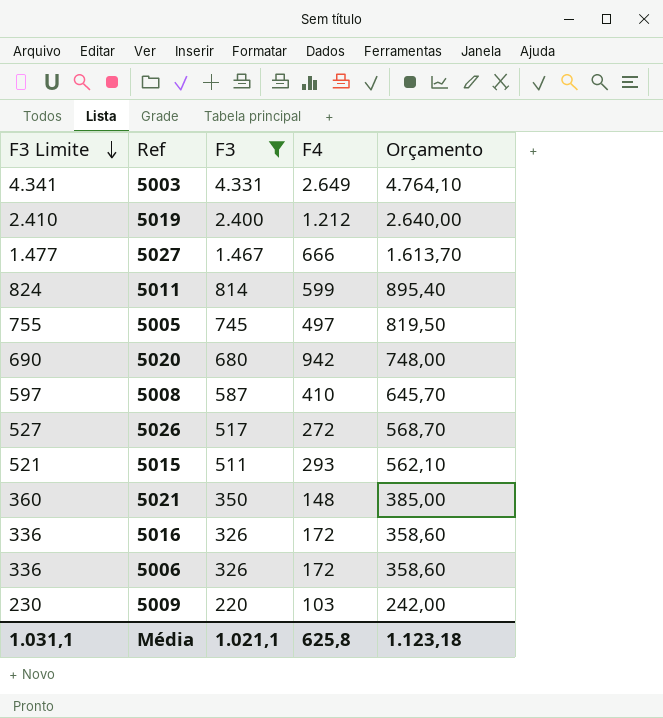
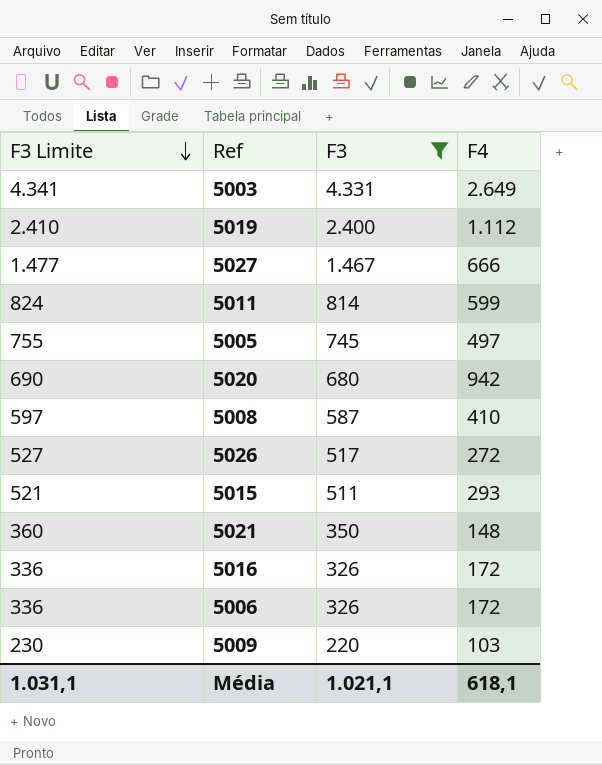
column Orçamento | formula: [F3] * 1,1 -> none
5019 | F4: 1.212 -> 1.112
Média | F4: 625,8 -> 618,1

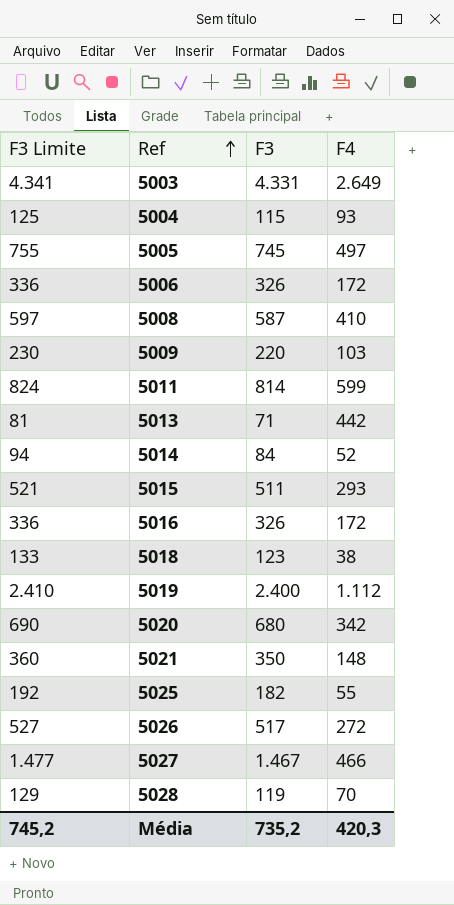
filter: F3 >= 220 -> none
row order: F3 Limite descending -> Ref ascending
5020 | F4: 942 -> 342
5027 | F4: 666 -> 466
Média | F3 Limite: 1.031,1 -> 745,2
Média | F3: 1.021,1 -> 735,2
Média | F4: 618,1 -> 420,3

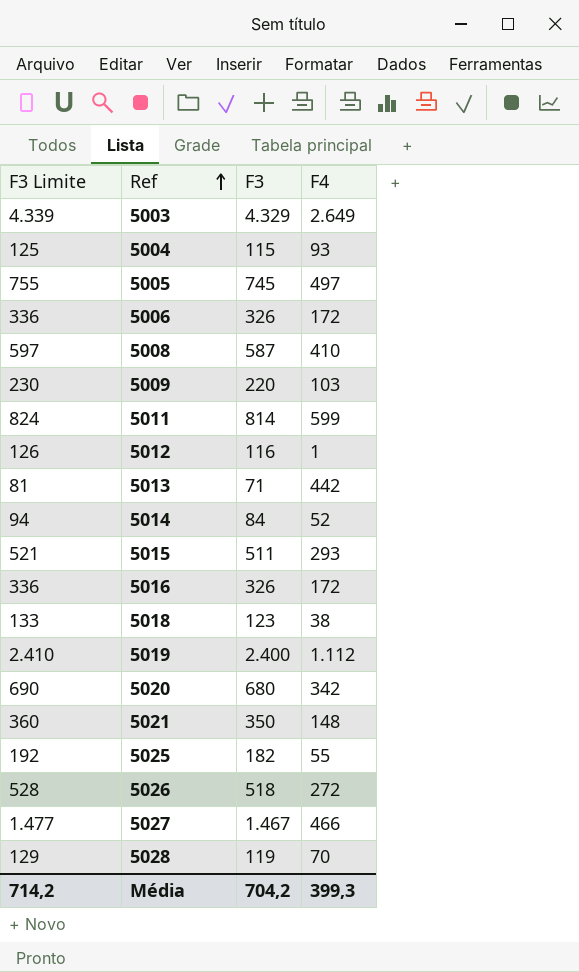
5003 | F3 Limite: 4.341 -> 4.339
5003 | F3: 4.331 -> 4.329
row 5012: none -> 126 | 116 | 1
5026 | F3 Limite: 527 -> 528
5026 | F3: 517 -> 518
Média | F3 Limite: 745,2 -> 714,2
Média | F3: 735,2 -> 704,2
Média | F4: 420,3 -> 399,3

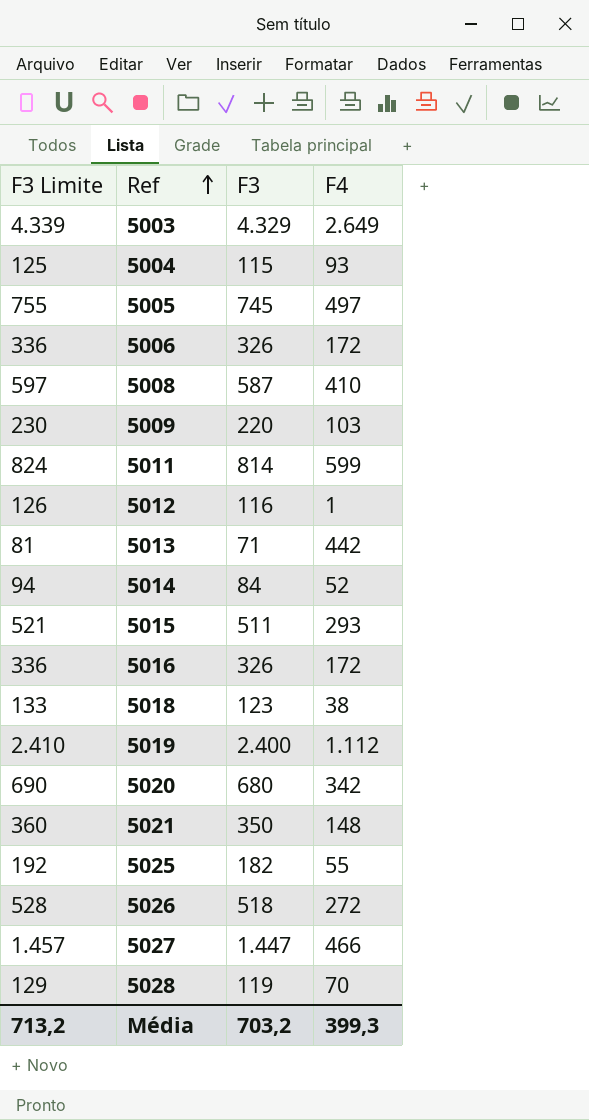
5027 | F3 Limite: 1.477 -> 1.457
5027 | F3: 1.467 -> 1.447
Média | F3 Limite: 714,2 -> 713,2
Média | F3: 704,2 -> 703,2

